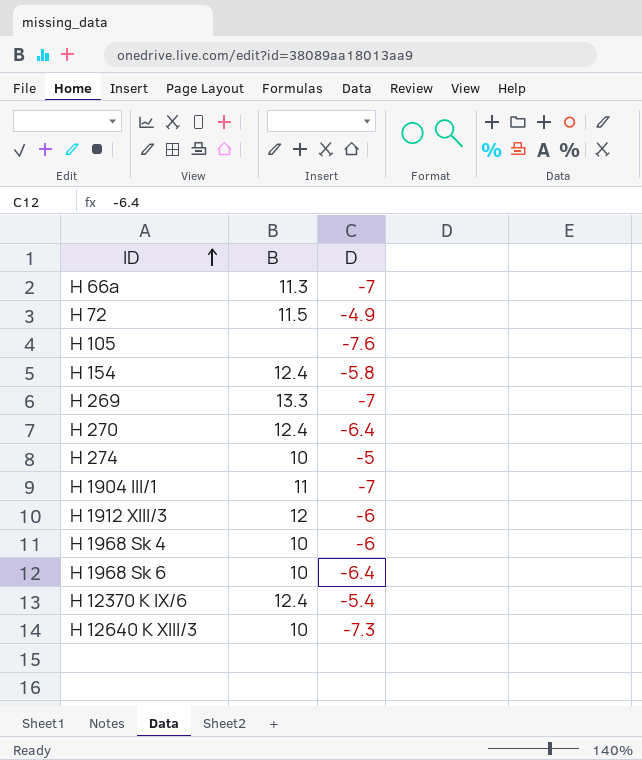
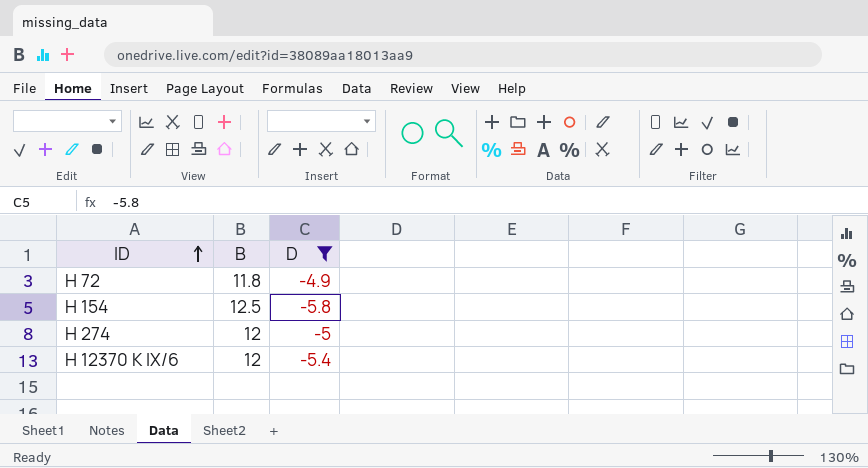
filter: none -> D >= -5.8
H 72 | B: 11.5 -> 11.8
H 154 | B: 12.4 -> 12.5
H 274 | B: 10 -> 12
H 12370 K IX/6 | B: 12.4 -> 12

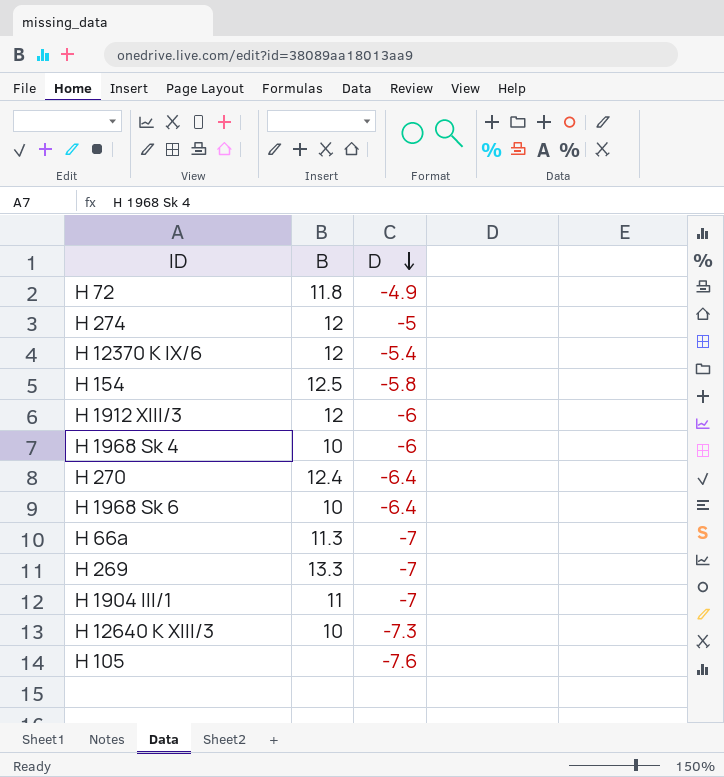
filter: D >= -5.8 -> none
row order: ID ascending -> D descending

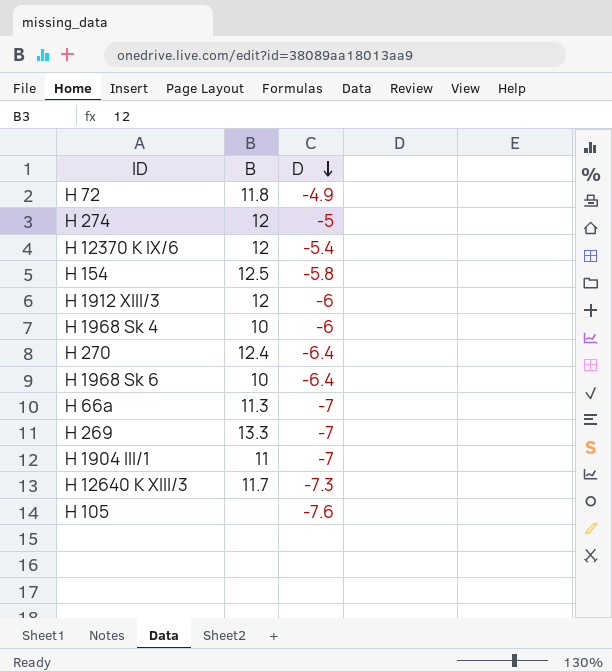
H 12640 K XIII/3 | B: 10 -> 11.7

